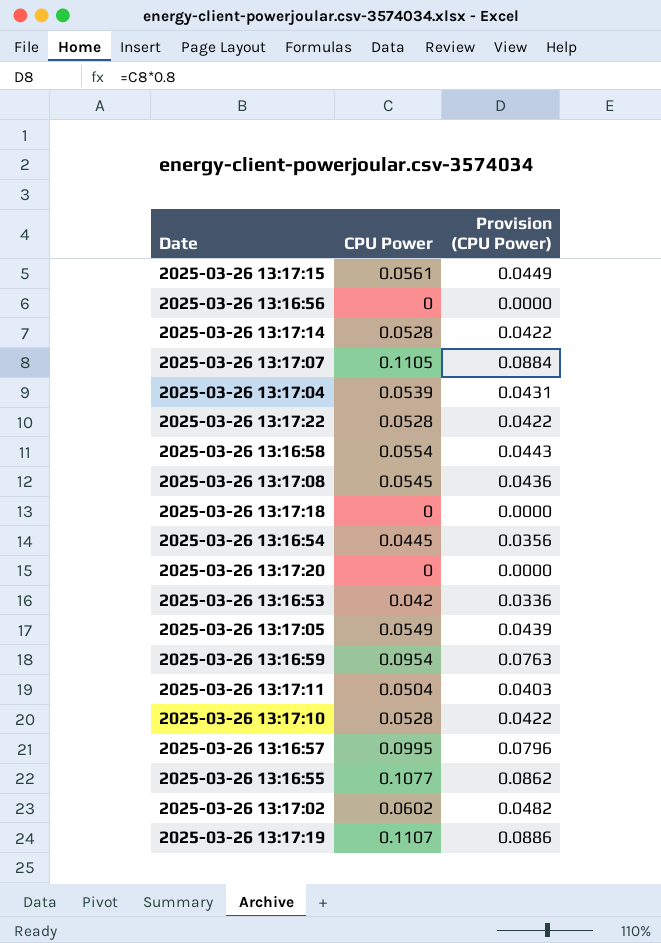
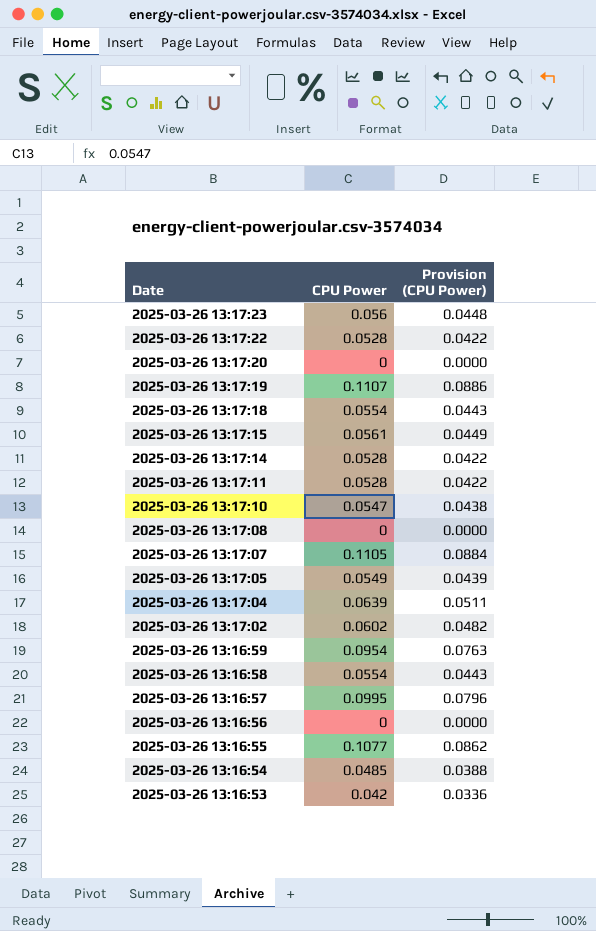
row order: none -> Date descending
row 2025-03-26 13:17:23: none -> 0.056 | 0.0448
2025-03-26 13:17:18 | CPU Power: 0 -> 0.0554
2025-03-26 13:17:18 | Provision (CPU Power): 0.0000 -> 0.0443
2025-03-26 13:17:11 | CPU Power: 0.0504 -> 0.0528
2025-03-26 13:17:11 | Provision (CPU Power): 0.0403 -> 0.0422
2025-03-26 13:17:10 | CPU Power: 0.0528 -> 0.0547
2025-03-26 13:17:10 | Provision (CPU Power): 0.0422 -> 0.0438
2025-03-26 13:17:08 | CPU Power: 0.0545 -> 0
2025-03-26 13:17:08 | Provision (CPU Power): 0.0436 -> 0.0000
2025-03-26 13:17:04 | CPU Power: 0.0539 -> 0.0639
2025-03-26 13:17:04 | Provision (CPU Power): 0.0431 -> 0.0511
2025-03-26 13:16:54 | CPU Power: 0.0445 -> 0.0485
2025-03-26 13:16:54 | Provision (CPU Power): 0.0356 -> 0.0388

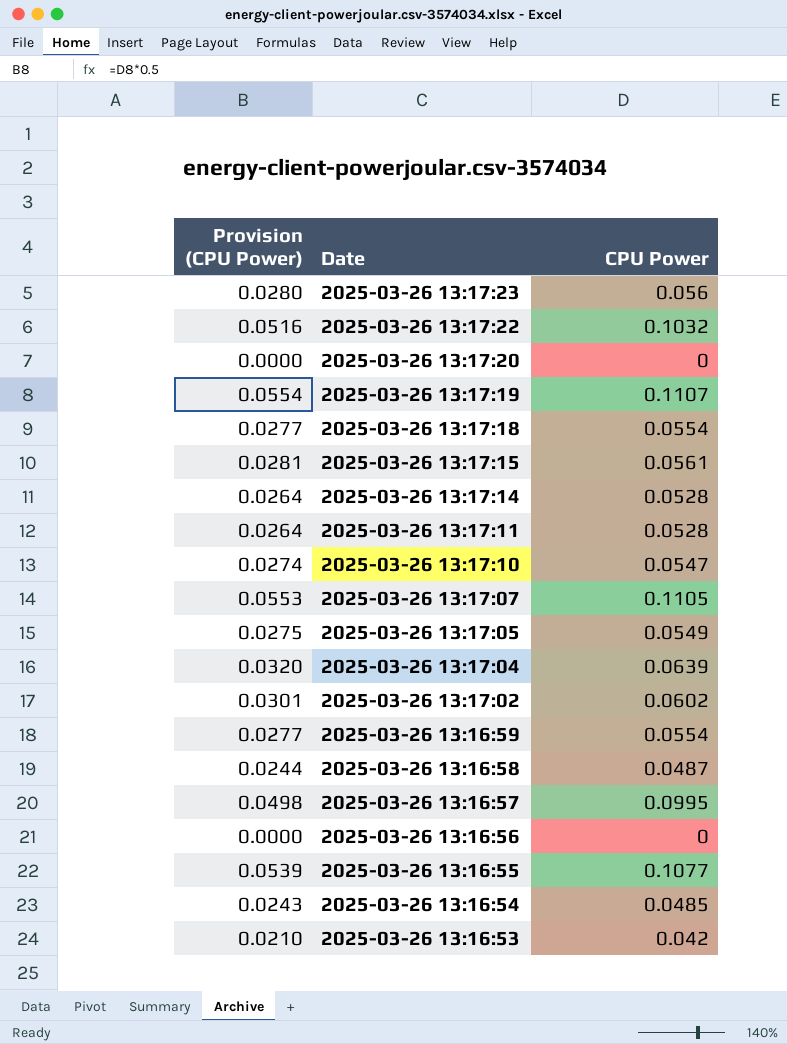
column Provision (CPU Power) | formula: [CPU Power] * 0.8 -> [CPU Power] * 0.5
column Provision (CPU Power) | position: 3 -> 1
row 2025-03-26 13:17:08: 0 | 0.0000 -> none
2025-03-26 13:17:22 | CPU Power: 0.0528 -> 0.1032
2025-03-26 13:16:59 | CPU Power: 0.0954 -> 0.0554
2025-03-26 13:16:58 | CPU Power: 0.0554 -> 0.0487

